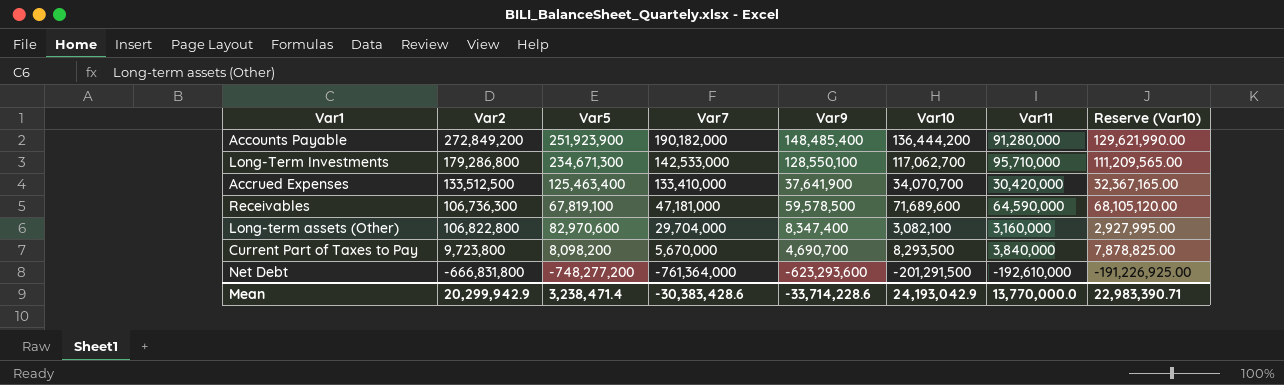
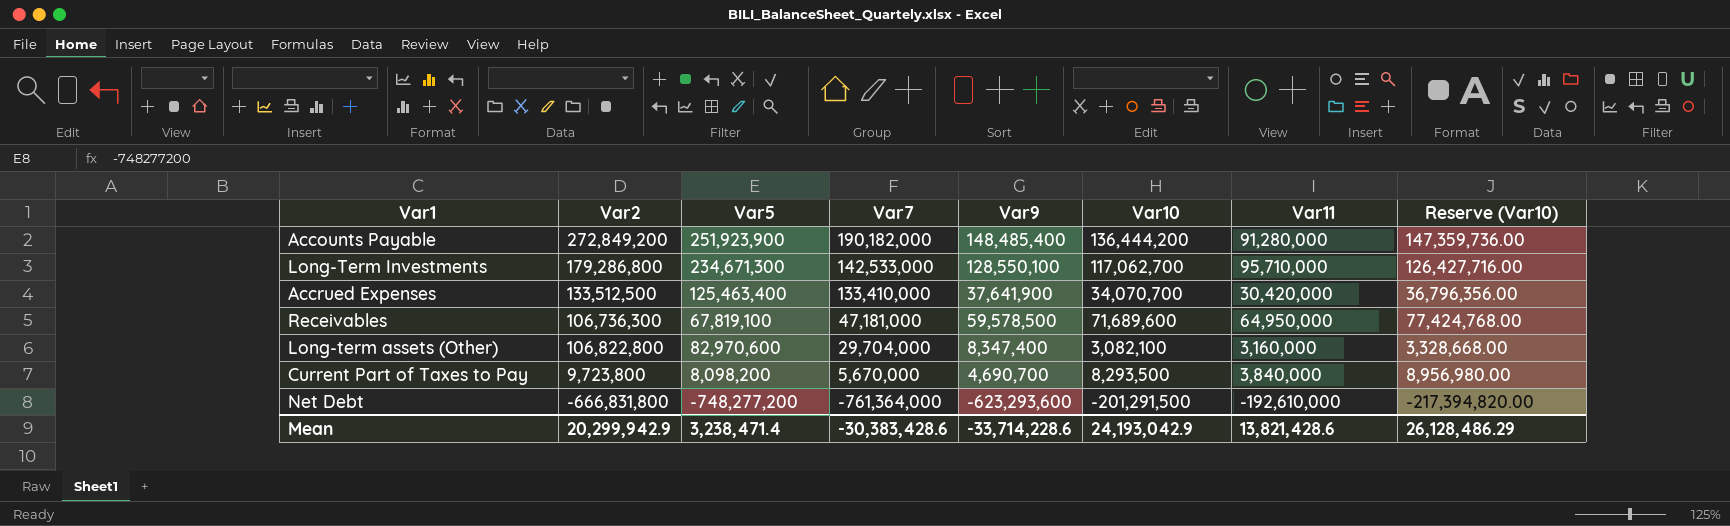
column Reserve (Var10) | formula: [Var10] * 0.95 -> [Var10] * 1.08
Receivables | Var11: 64,590,000 -> 64,950,000
Mean | Var11: 13,770,000.0 -> 13,821,428.6
Mean | Reserve (Var10): 22,983,390.71 -> 26,128,486.29

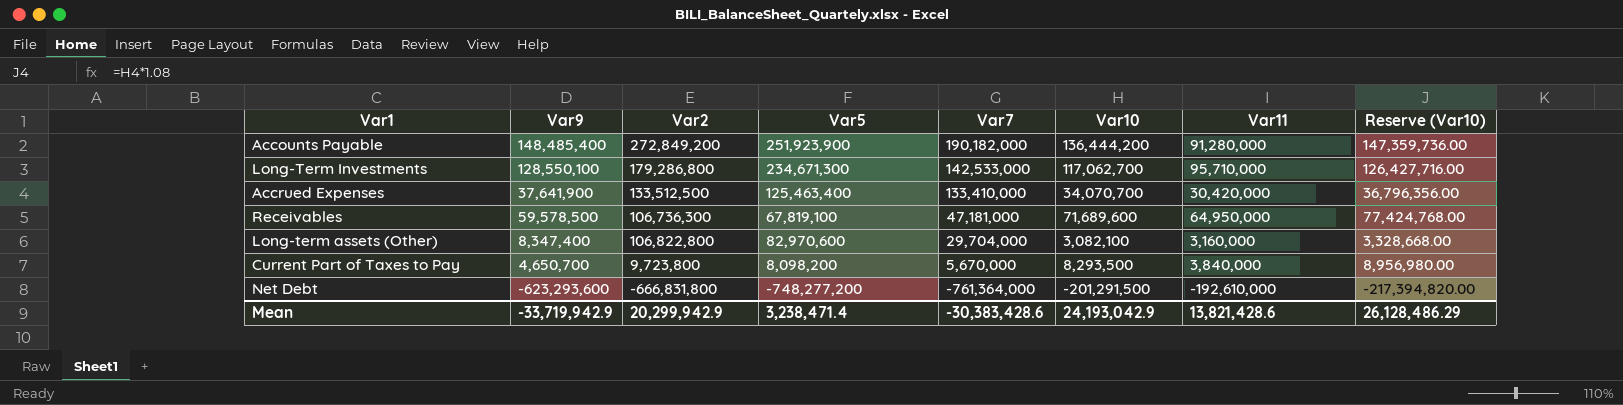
column Var9 | position: 5 -> 2
Current Part of Taxes to Pay | Var9: 4,690,700 -> 4,650,700
Mean | Var9: -33,714,228.6 -> -33,719,942.9

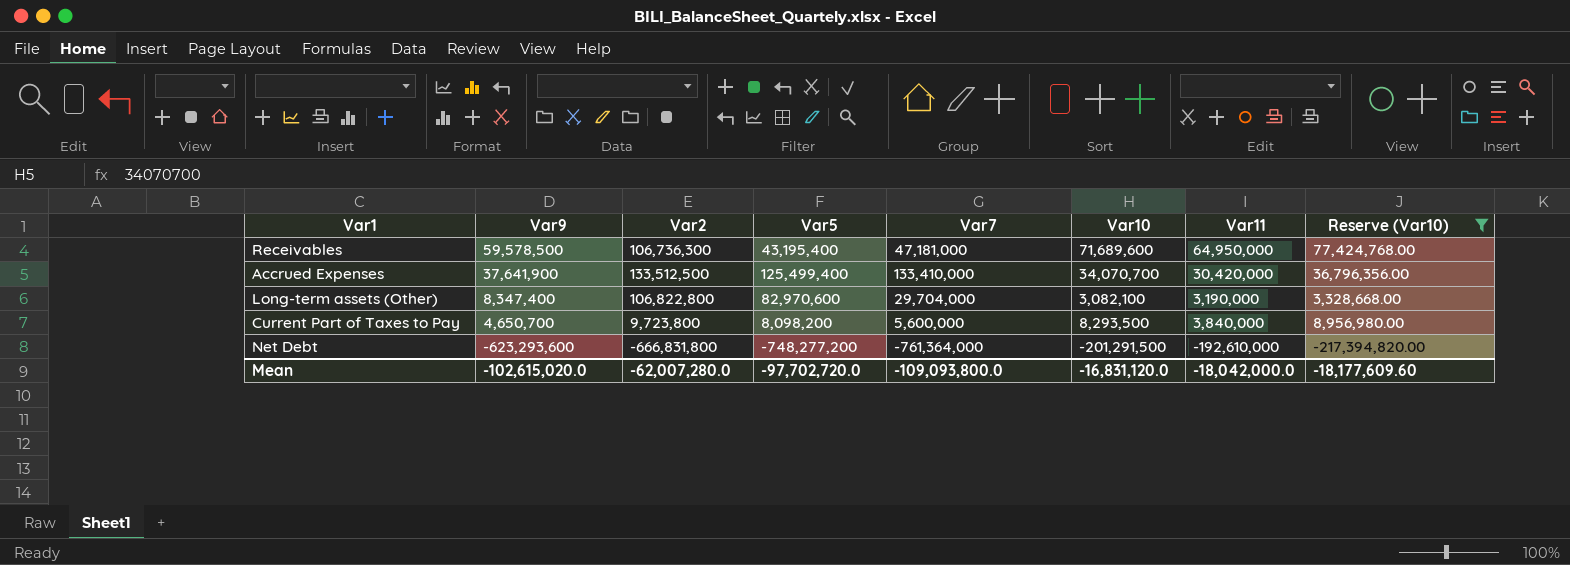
filter: none -> Reserve (Var10) <= 77,424,768.00
row order: Var7 descending -> Var9 descending
Receivables | Var5: 67,819,100 -> 43,195,400
Accrued Expenses | Var5: 125,463,400 -> 125,499,400
Long-term assets (Other) | Var11: 3,160,000 -> 3,190,000
Current Part of Taxes to Pay | Var7: 5,670,000 -> 5,600,000
Mean | Var9: -33,719,942.9 -> -102,615,020.0
Mean | Var2: 20,299,942.9 -> -62,007,280.0
Mean | Var5: 3,238,471.4 -> -97,702,720.0
Mean | Var7: -30,383,428.6 -> -109,093,800.0
Mean | Var10: 24,193,042.9 -> -16,831,120.0
Mean | Var11: 13,821,428.6 -> -18,042,000.0
Mean | Reserve (Var10): 26,128,486.29 -> -18,177,609.60

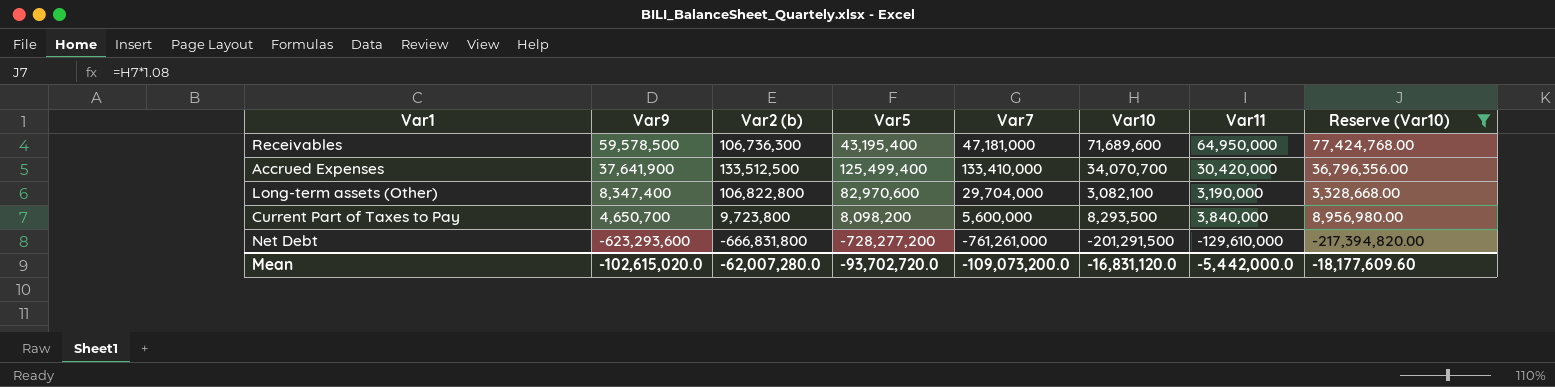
column name: Var2 -> Var2 (b)
Net Debt | Var5: -748,277,200 -> -728,277,200
Net Debt | Var7: -761,364,000 -> -761,261,000
Net Debt | Var11: -192,610,000 -> -129,610,000
Mean | Var5: -97,702,720.0 -> -93,702,720.0
Mean | Var7: -109,093,800.0 -> -109,073,200.0
Mean | Var11: -18,042,000.0 -> -5,442,000.0

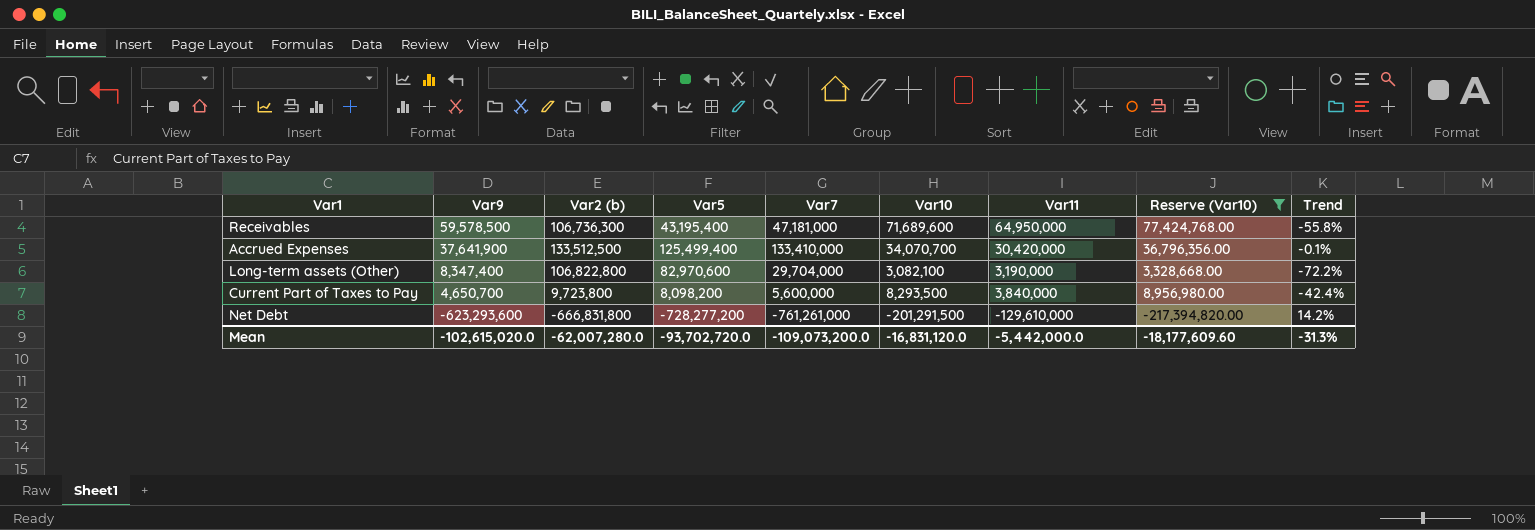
column Trend | formula: none -> ([Var7] - [Var2 (b)]) / [Var2 (b)]

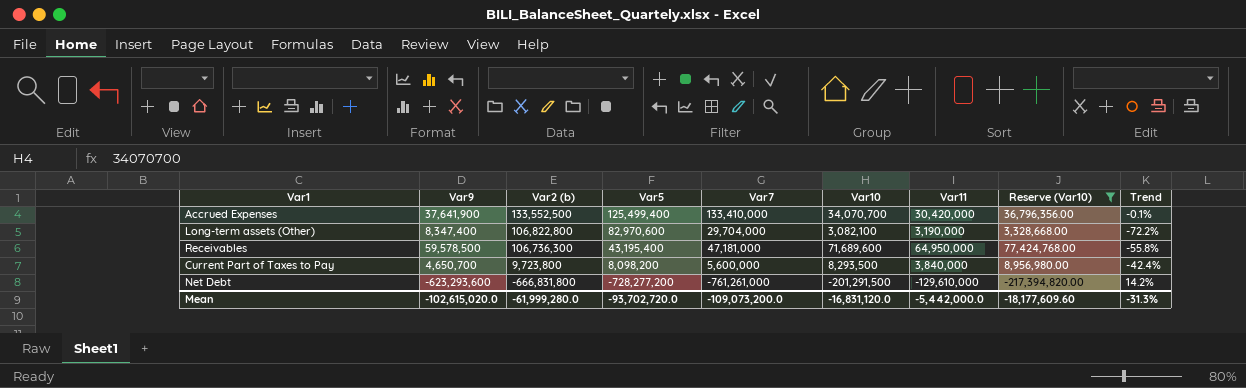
row order: Var9 descending -> Var2 (b) descending
Accrued Expenses | Var2 (b): 133,512,500 -> 133,552,500
Mean | Var2 (b): -62,007,280.0 -> -61,999,280.0

